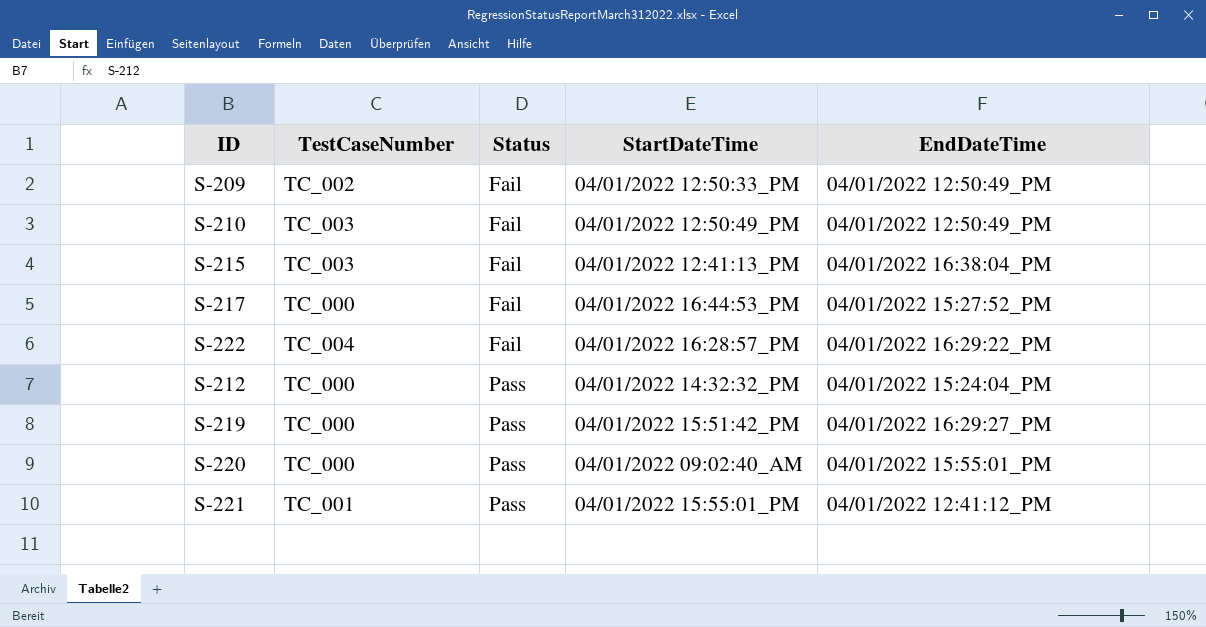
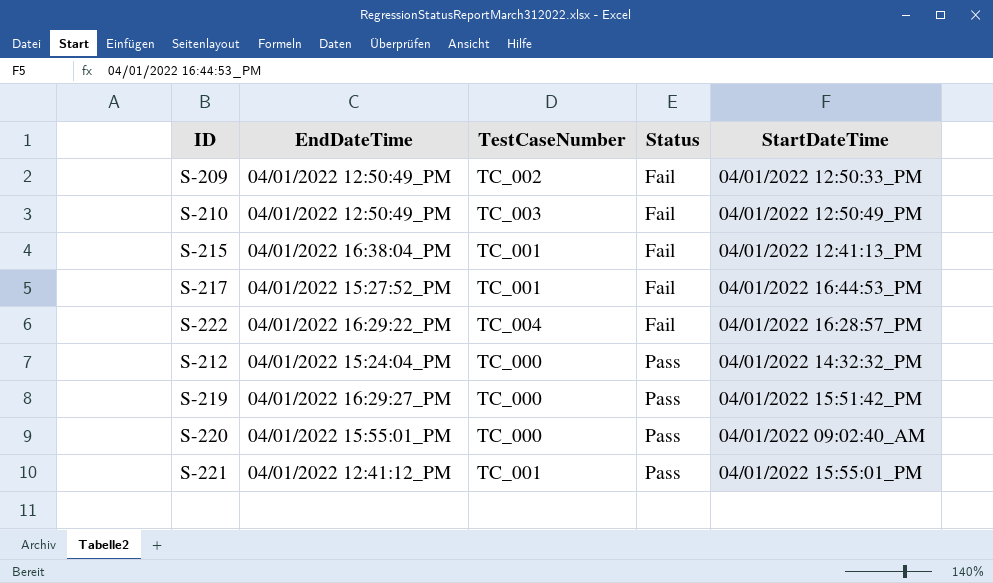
column EndDateTime | position: 5 -> 2
S-215 | TestCaseNumber: TC_003 -> TC_001
S-217 | TestCaseNumber: TC_000 -> TC_001

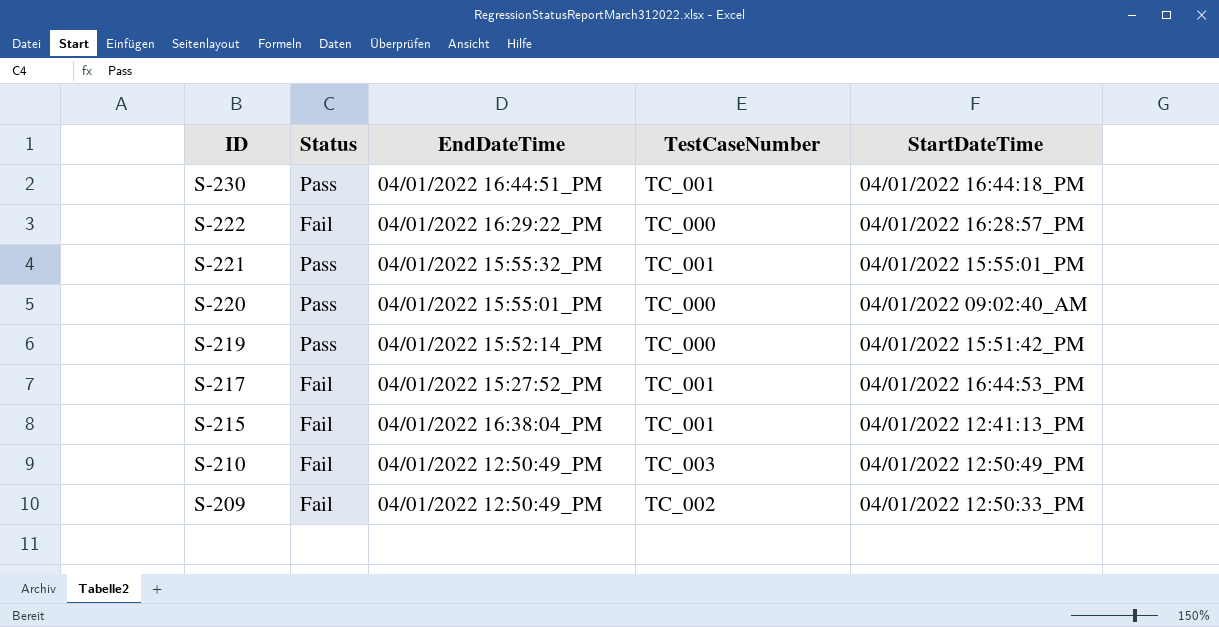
row order: Status ascending -> ID descending
column Status | position: 4 -> 2
row S-212: 04/01/2022 15:24:04_PM | TC_000 | Pass | 04/01/2022 14:32:32_PM -> none
row S-230: none -> Pass | 04/01/2022 16:44:51_PM | TC_001 | 04/01/2022 16:44:18_PM
S-222 | TestCaseNumber: TC_004 -> TC_000
S-221 | EndDateTime: 04/01/2022 12:41:12_PM -> 04/01/2022 15:55:32_PM
S-219 | EndDateTime: 04/01/2022 16:29:27_PM -> 04/01/2022 15:52:14_PM

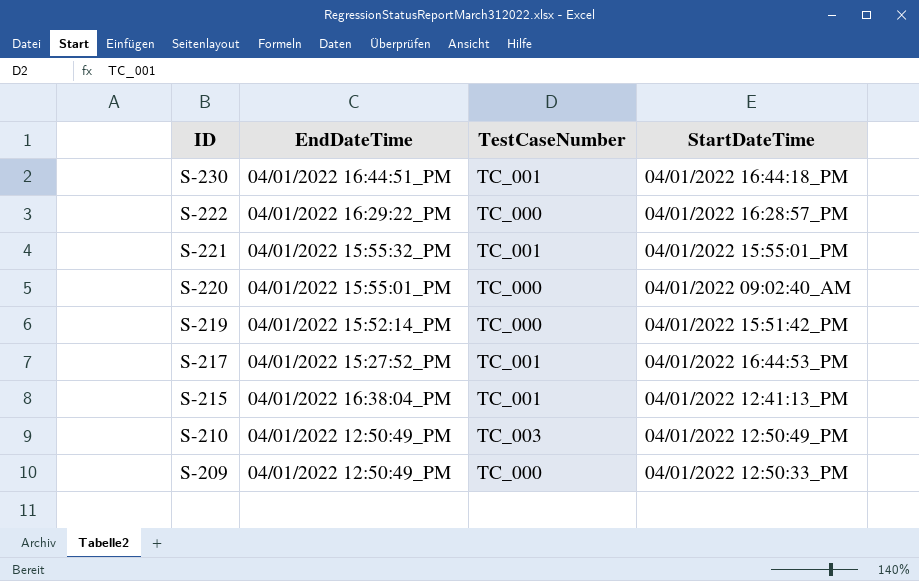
column Status | position: 2 -> none
S-209 | TestCaseNumber: TC_002 -> TC_000

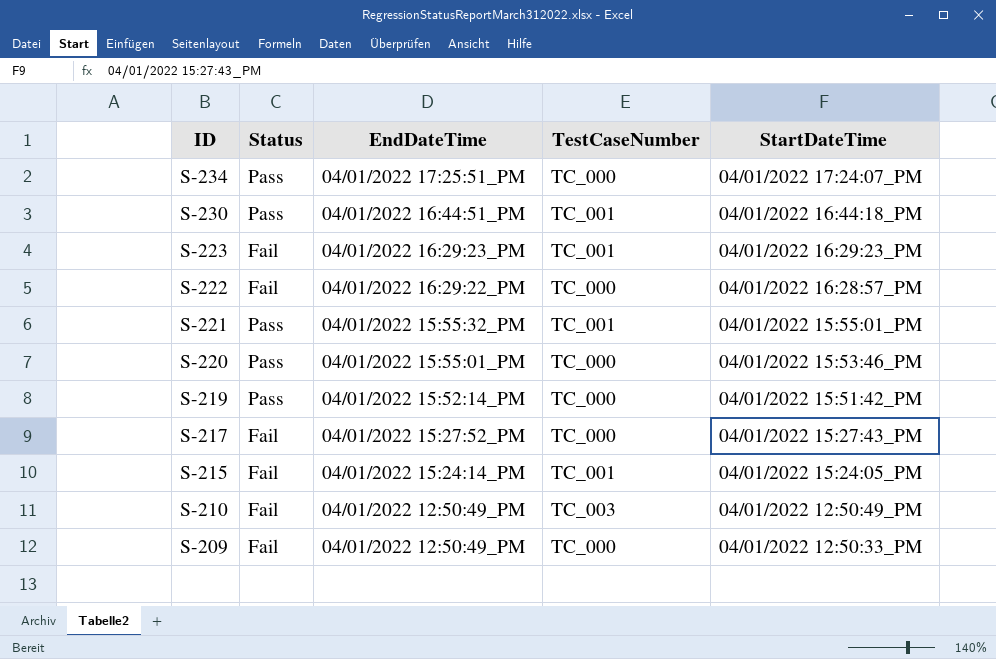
column Status | position: none -> 2
row S-234: none -> Pass | 04/01/2022 17:25:51_PM | TC_000 | 04/01/2022 17:24:07_PM
row S-223: none -> Fail | 04/01/2022 16:29:23_PM | TC_001 | 04/01/2022 16:29:23_PM
S-220 | StartDateTime: 04/01/2022 09:02:40_AM -> 04/01/2022 15:53:46_PM
S-217 | TestCaseNumber: TC_001 -> TC_000
S-217 | StartDateTime: 04/01/2022 16:44:53_PM -> 04/01/2022 15:27:43_PM
S-215 | EndDateTime: 04/01/2022 16:38:04_PM -> 04/01/2022 15:24:14_PM
S-215 | StartDateTime: 04/01/2022 12:41:13_PM -> 04/01/2022 15:24:05_PM

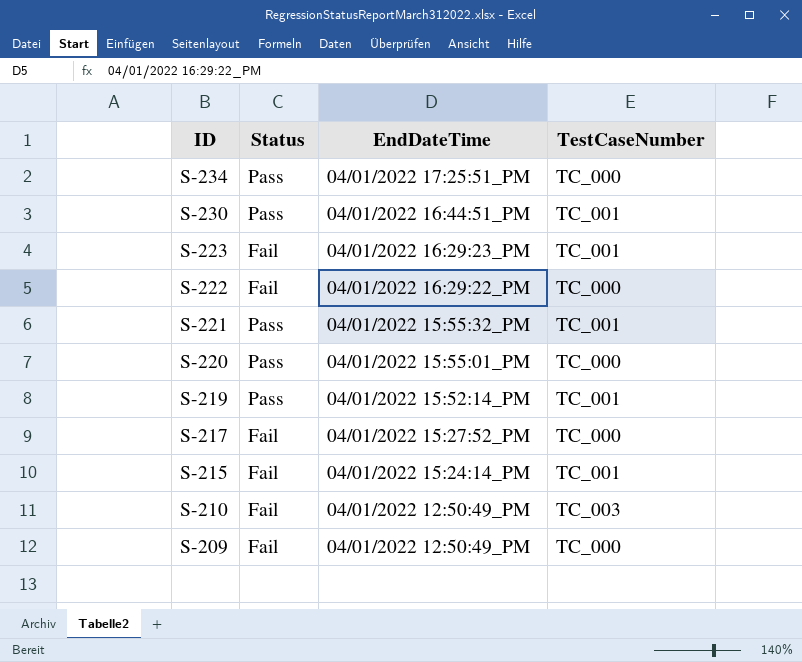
column StartDateTime | position: 5 -> none
S-219 | TestCaseNumber: TC_000 -> TC_001

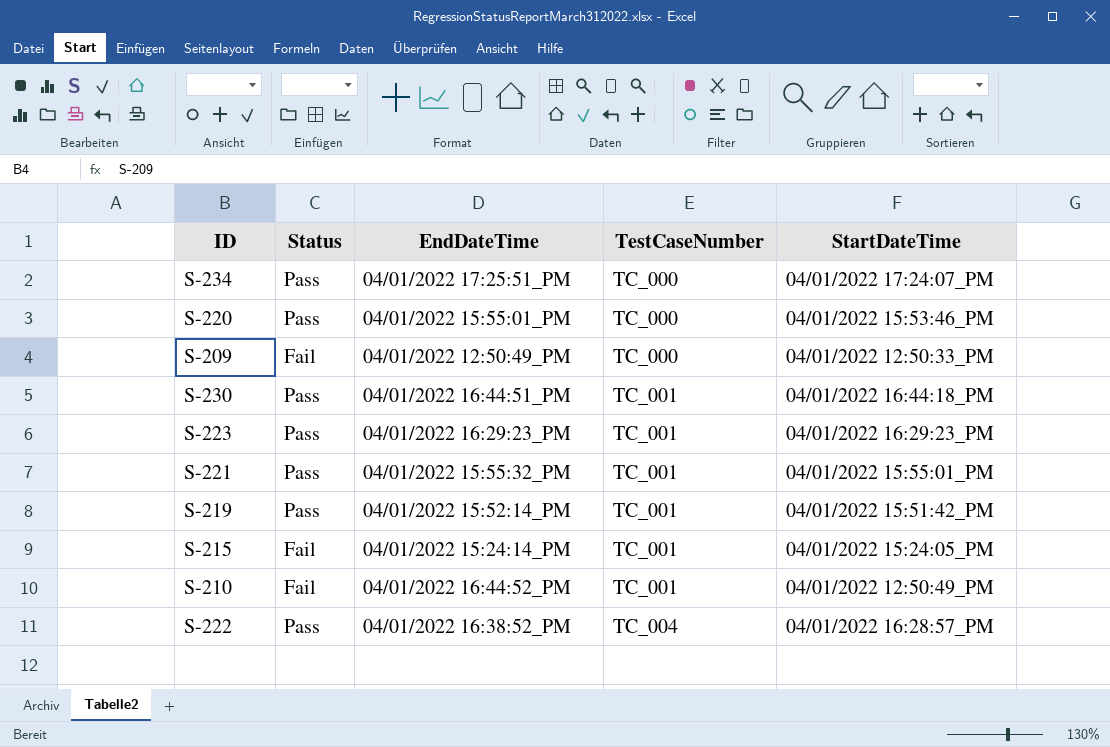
row order: ID descending -> TestCaseNumber ascending
column StartDateTime | position: none -> 5
row S-217: Fail | 04/01/2022 15:27:52_PM | TC_000 -> none
S-223 | Status: Fail -> Pass
S-210 | EndDateTime: 04/01/2022 12:50:49_PM -> 04/01/2022 16:44:52_PM
S-210 | TestCaseNumber: TC_003 -> TC_001
S-222 | Status: Fail -> Pass
S-222 | EndDateTime: 04/01/2022 16:29:22_PM -> 04/01/2022 16:38:52_PM
S-222 | TestCaseNumber: TC_000 -> TC_004

